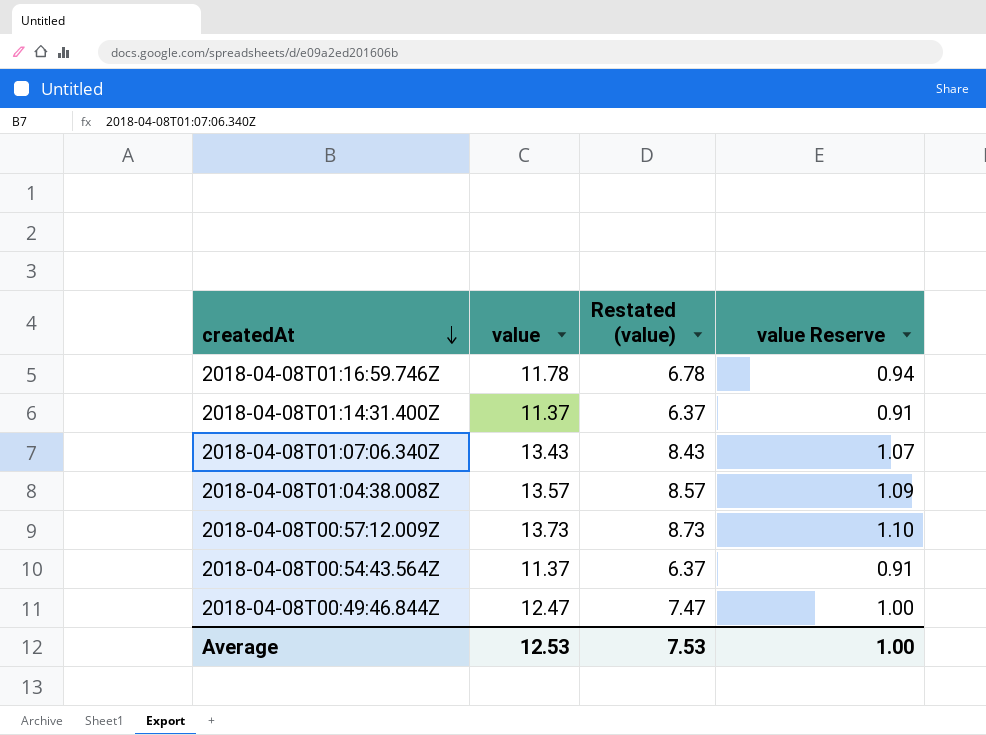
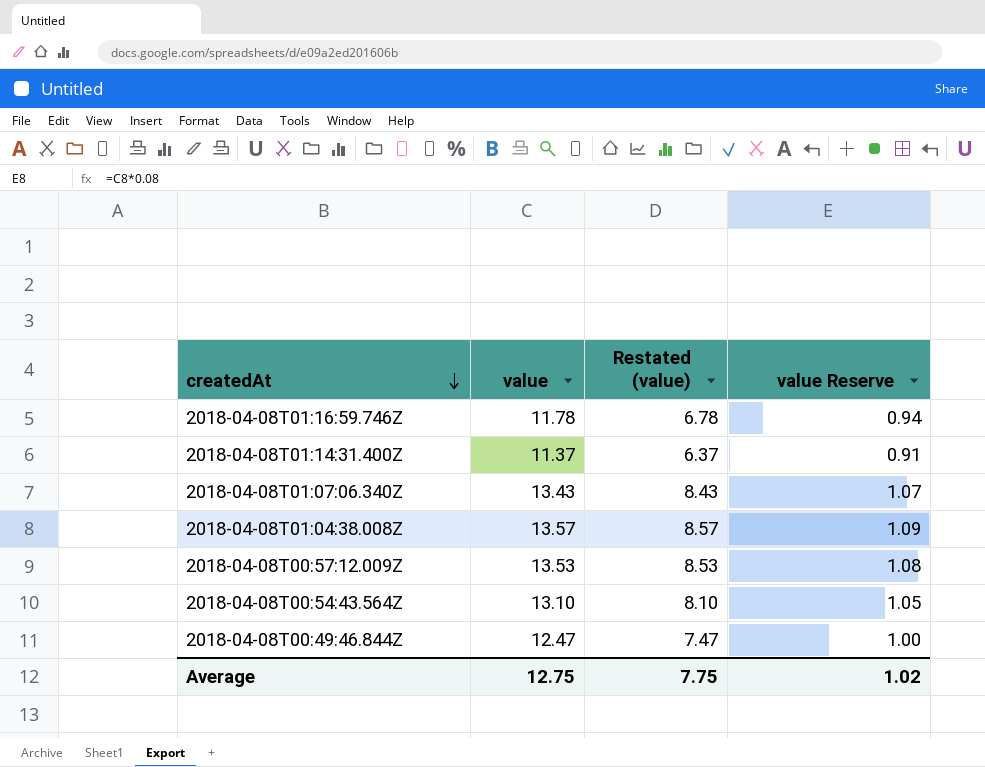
2018-04-08T00:57:12.009Z | value: 13.73 -> 13.53
2018-04-08T00:57:12.009Z | Restated (value): 8.73 -> 8.53
2018-04-08T00:57:12.009Z | value Reserve: 1.10 -> 1.08
2018-04-08T00:54:43.564Z | value: 11.37 -> 13.10
2018-04-08T00:54:43.564Z | Restated (value): 6.37 -> 8.10
2018-04-08T00:54:43.564Z | value Reserve: 0.91 -> 1.05
Average | value: 12.53 -> 12.75
Average | Restated (value): 7.53 -> 7.75
Average | value Reserve: 1.00 -> 1.02

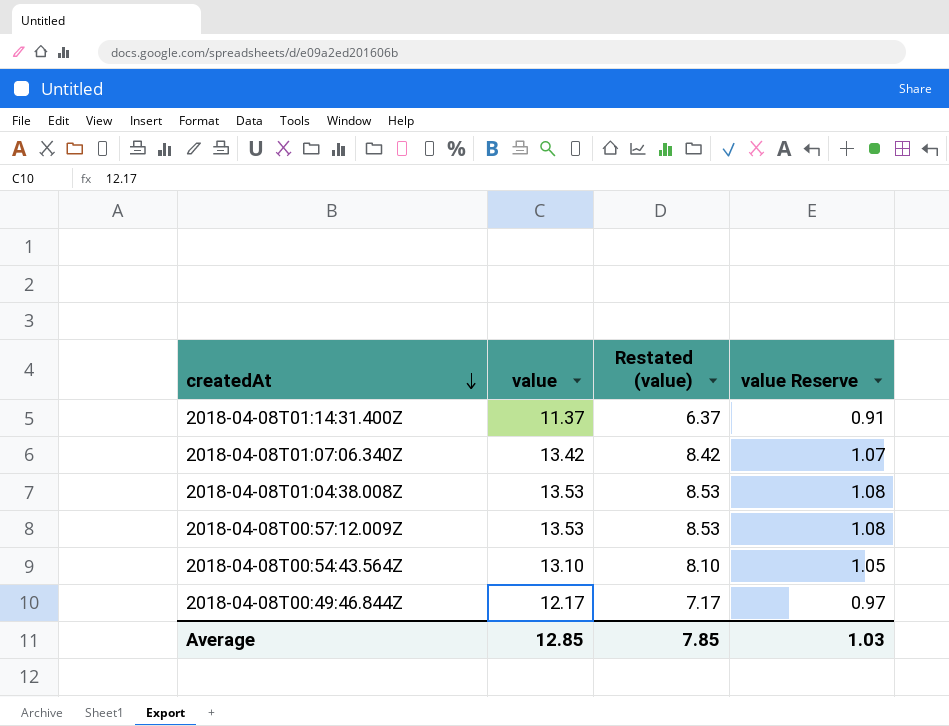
row 2018-04-08T01:16:59.746Z: 11.78 | 6.78 | 0.94 -> none
2018-04-08T01:07:06.340Z | value: 13.43 -> 13.42
2018-04-08T01:07:06.340Z | Restated (value): 8.43 -> 8.42
2018-04-08T01:04:38.008Z | value: 13.57 -> 13.53
2018-04-08T01:04:38.008Z | Restated (value): 8.57 -> 8.53
2018-04-08T01:04:38.008Z | value Reserve: 1.09 -> 1.08
2018-04-08T00:49:46.844Z | value: 12.47 -> 12.17
2018-04-08T00:49:46.844Z | Restated (value): 7.47 -> 7.17
2018-04-08T00:49:46.844Z | value Reserve: 1.00 -> 0.97
Average | value: 12.75 -> 12.85
Average | Restated (value): 7.75 -> 7.85
Average | value Reserve: 1.02 -> 1.03

